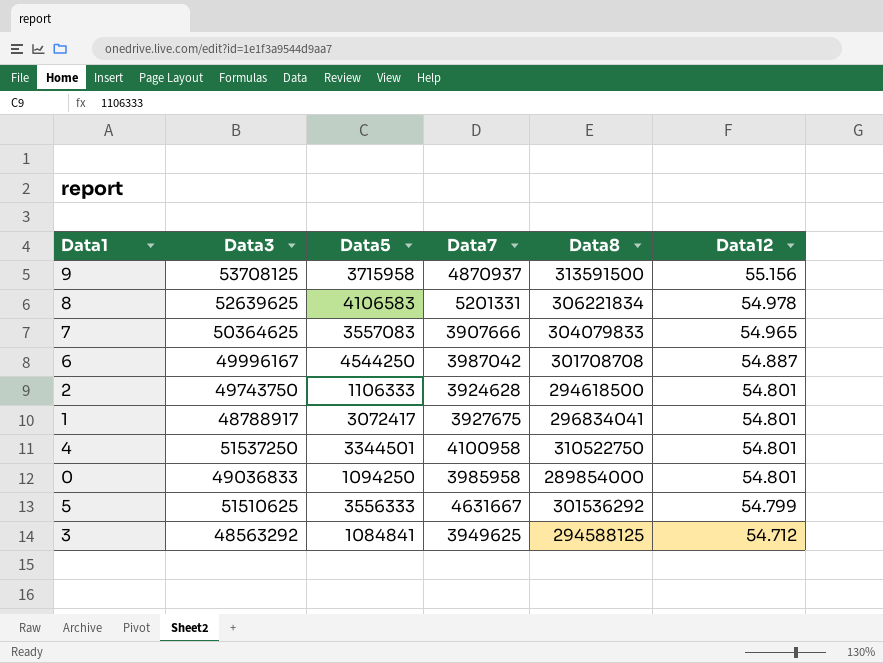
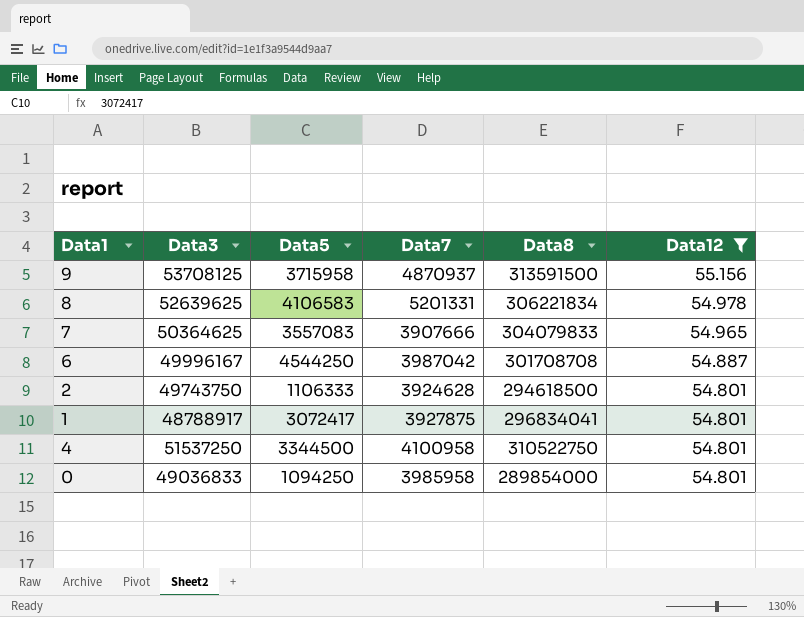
filter: none -> Data12 >= 54.801
1 | Data7: 3927675 -> 3927875
4 | Data5: 3344501 -> 3344500

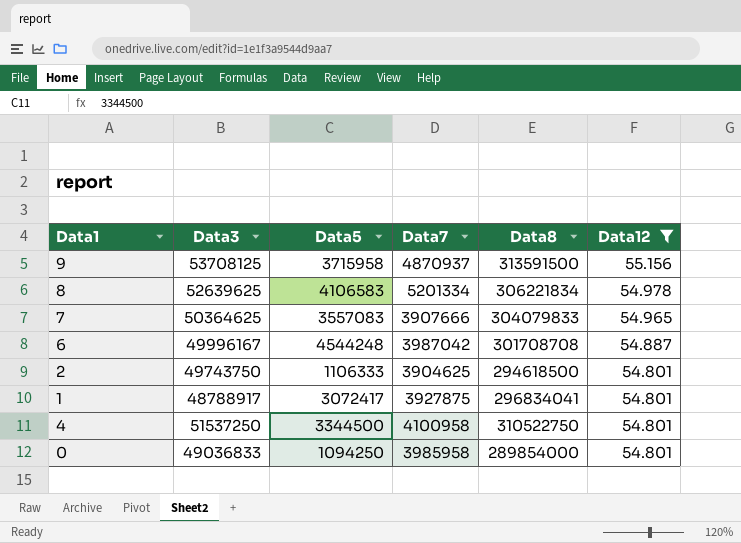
8 | Data7: 5201331 -> 5201334
6 | Data5: 4544250 -> 4544248
2 | Data7: 3924628 -> 3904625

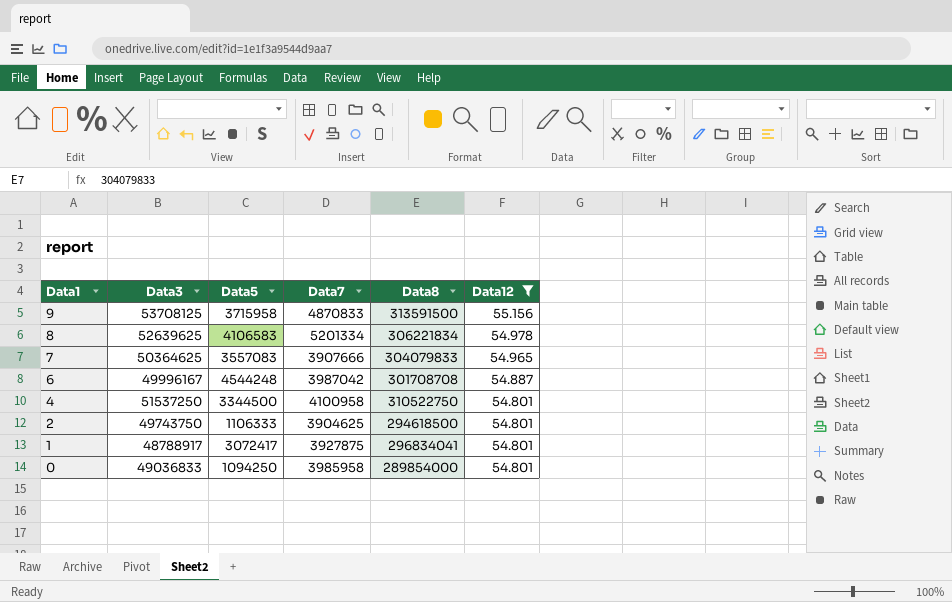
row order: Data12 descending -> Data1 descending
9 | Data7: 4870937 -> 4870833

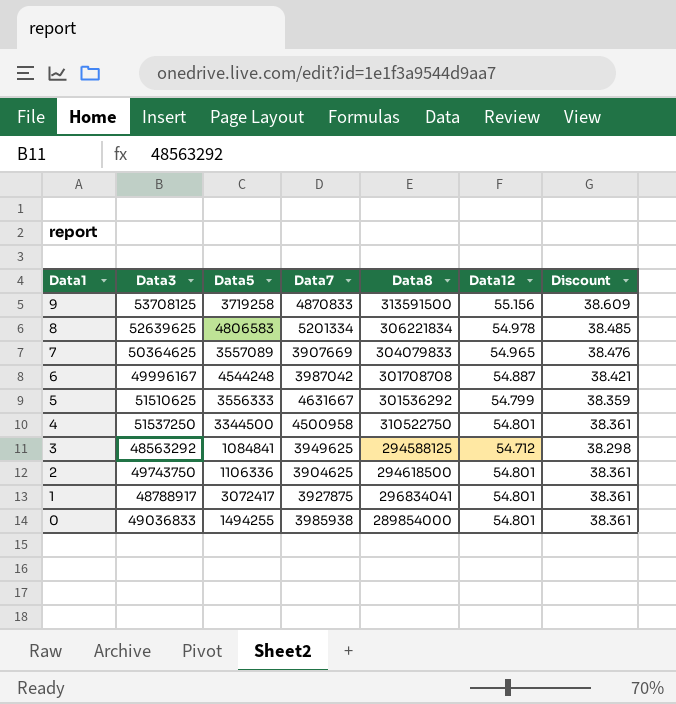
filter: Data12 >= 54.801 -> none
column Discount | formula: none -> [Data12] * 0.7
9 | Data5: 3715958 -> 3719258
8 | Data5: 4106583 -> 4806583
7 | Data5: 3557083 -> 3557089
7 | Data7: 3907666 -> 3907669
4 | Data7: 4100958 -> 4500958
2 | Data5: 1106333 -> 1106336
0 | Data5: 1094250 -> 1494255
0 | Data7: 3985958 -> 3985938

